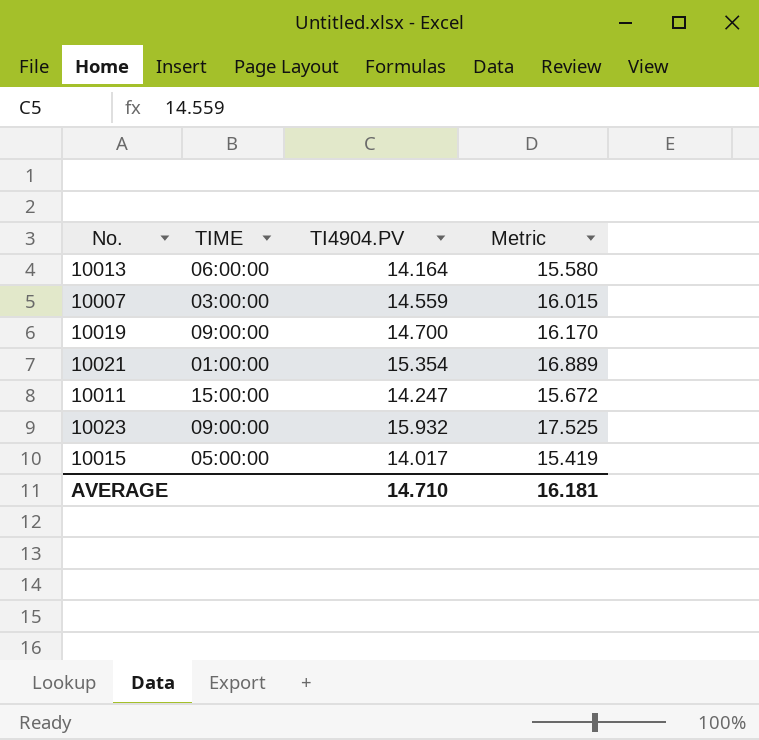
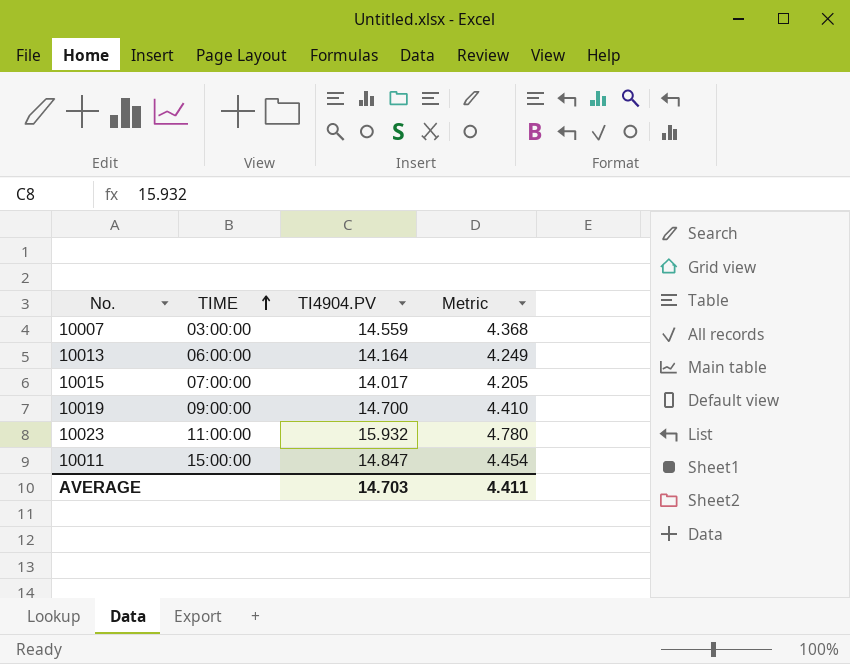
row order: none -> TIME ascending
column Metric | formula: [TI4904.PV] * 1.1 -> [TI4904.PV] * 0.3
row 10021: 01:00:00 | 15.354 | 16.889 -> none
10015 | TIME: 05:00:00 -> 07:00:00
10023 | TIME: 09:00:00 -> 11:00:00
10011 | TI4904.PV: 14.247 -> 14.847
AVERAGE | TI4904.PV: 14.710 -> 14.703
AVERAGE | Metric: 16.181 -> 4.411

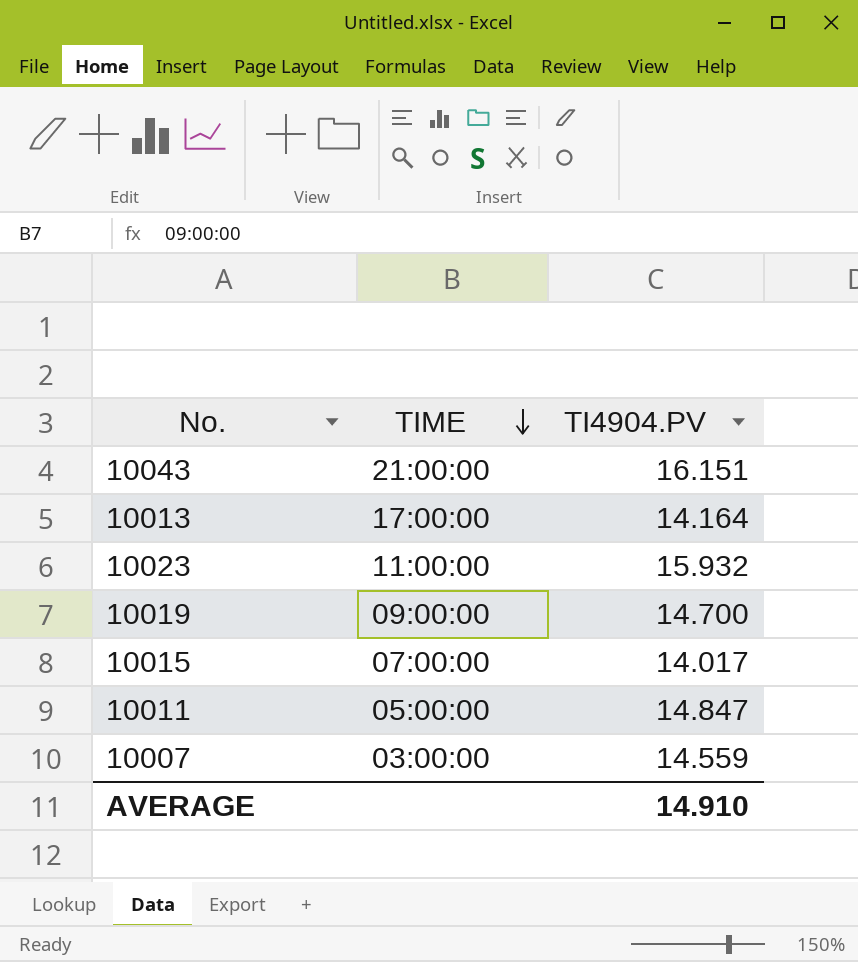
row order: TIME ascending -> TIME descending
column Metric | formula: [TI4904.PV] * 0.3 -> none
row 10043: none -> 21:00:00 | 16.151
10013 | TIME: 06:00:00 -> 17:00:00
10011 | TIME: 15:00:00 -> 05:00:00
AVERAGE | TI4904.PV: 14.703 -> 14.910

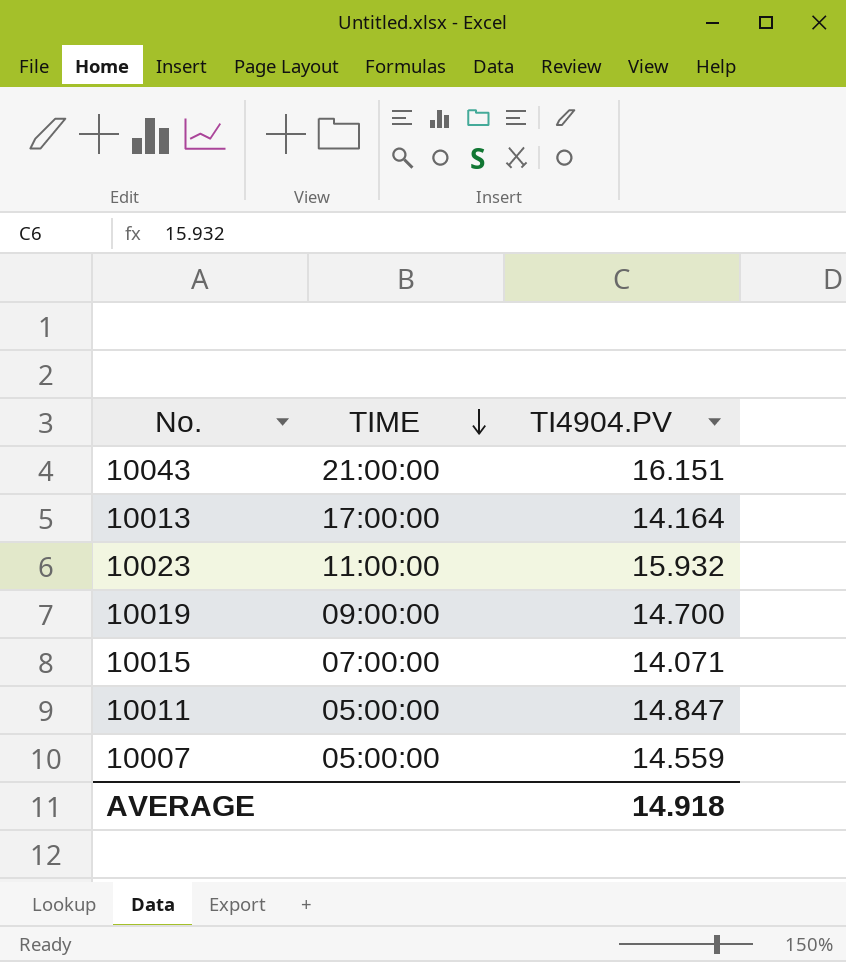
10015 | TI4904.PV: 14.017 -> 14.071
10007 | TIME: 03:00:00 -> 05:00:00
AVERAGE | TI4904.PV: 14.910 -> 14.918

